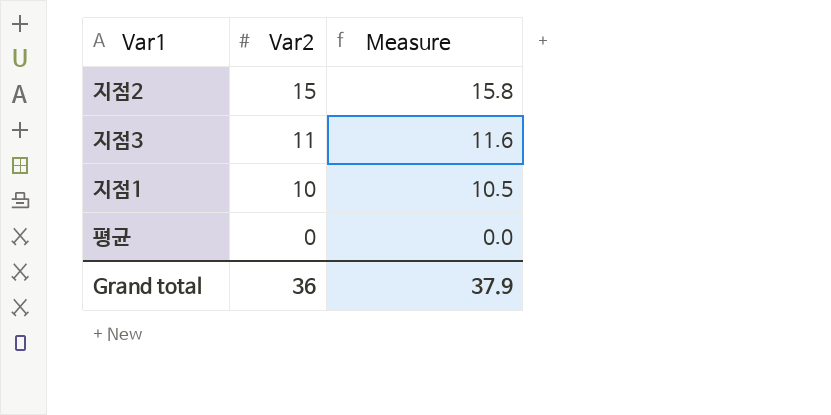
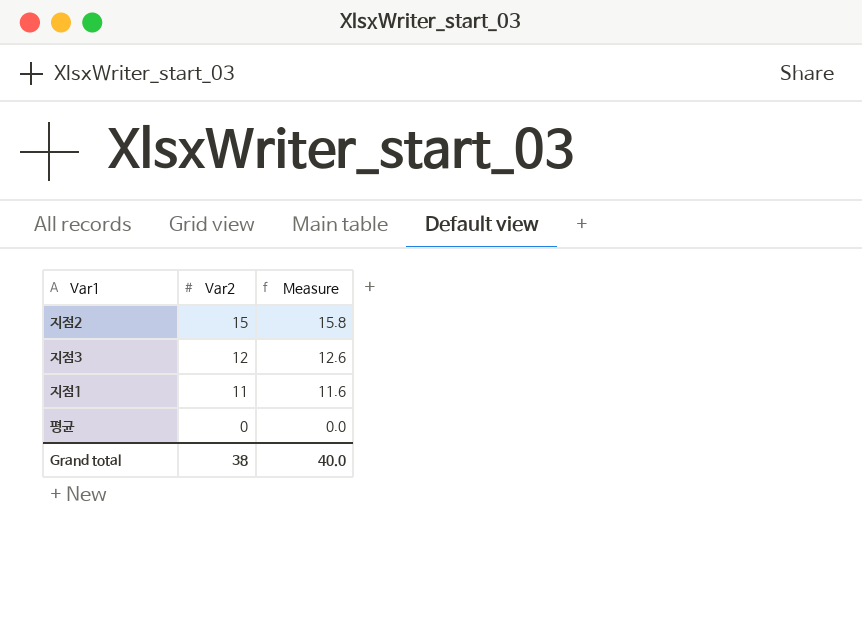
지점3 | Var2: 11 -> 12
지점3 | Measure: 11.6 -> 12.6
지점1 | Var2: 10 -> 11
지점1 | Measure: 10.5 -> 11.6
Grand total | Var2: 36 -> 38
Grand total | Measure: 37.9 -> 40.0

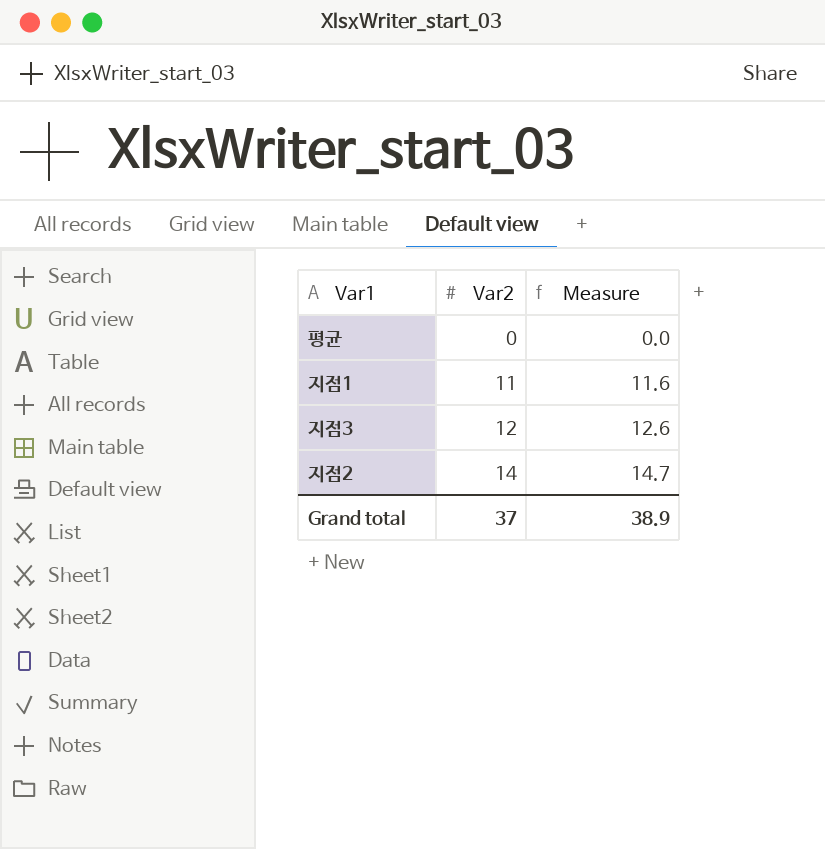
row order: Var2 descending -> Var2 ascending
지점2 | Var2: 15 -> 14
지점2 | Measure: 15.8 -> 14.7
Grand total | Var2: 38 -> 37
Grand total | Measure: 40.0 -> 38.9

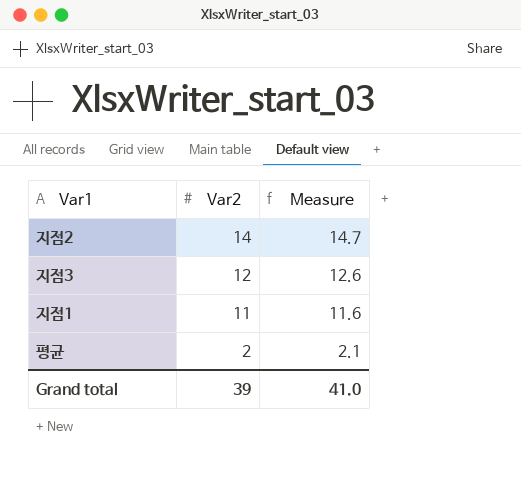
row order: Var2 ascending -> Var2 descending
평균 | Var2: 0 -> 2
평균 | Measure: 0.0 -> 2.1
Grand total | Var2: 37 -> 39
Grand total | Measure: 38.9 -> 41.0

